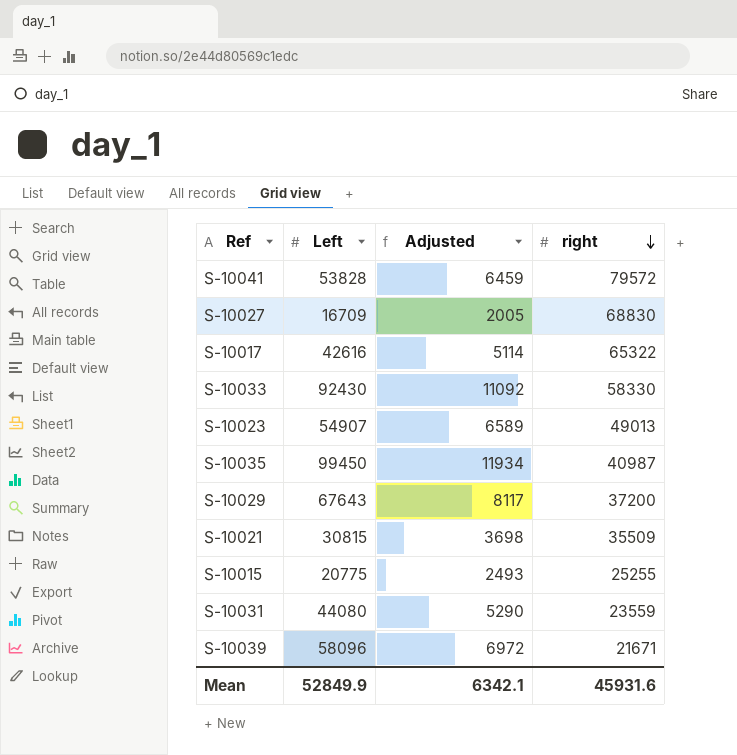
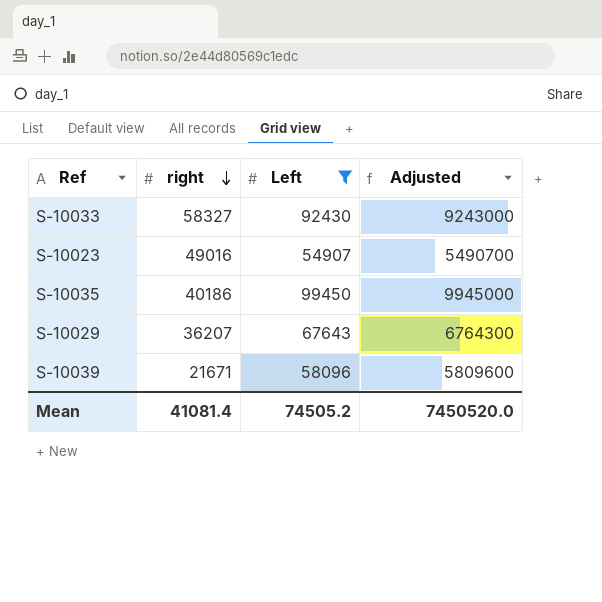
filter: none -> Left >= 54907
column right | position: 4 -> 2
column Adjusted | formula: [Left] * 0.12 -> [Left] * 100
S-10033 | right: 58330 -> 58327
S-10023 | right: 49013 -> 49016
S-10035 | right: 40987 -> 40186
S-10029 | right: 37200 -> 36207
Mean | right: 45931.6 -> 41081.4
Mean | Left: 52849.9 -> 74505.2
Mean | Adjusted: 6342.1 -> 7450520.0

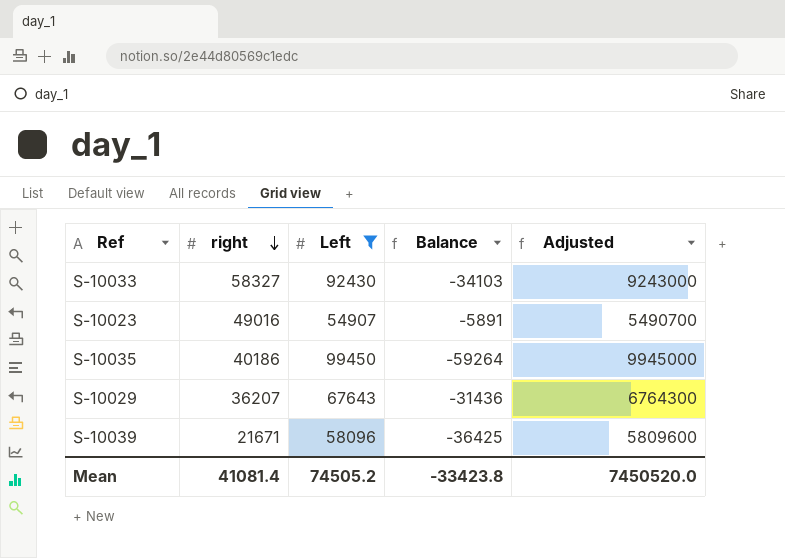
column Balance | formula: none -> [right] - [Left]

